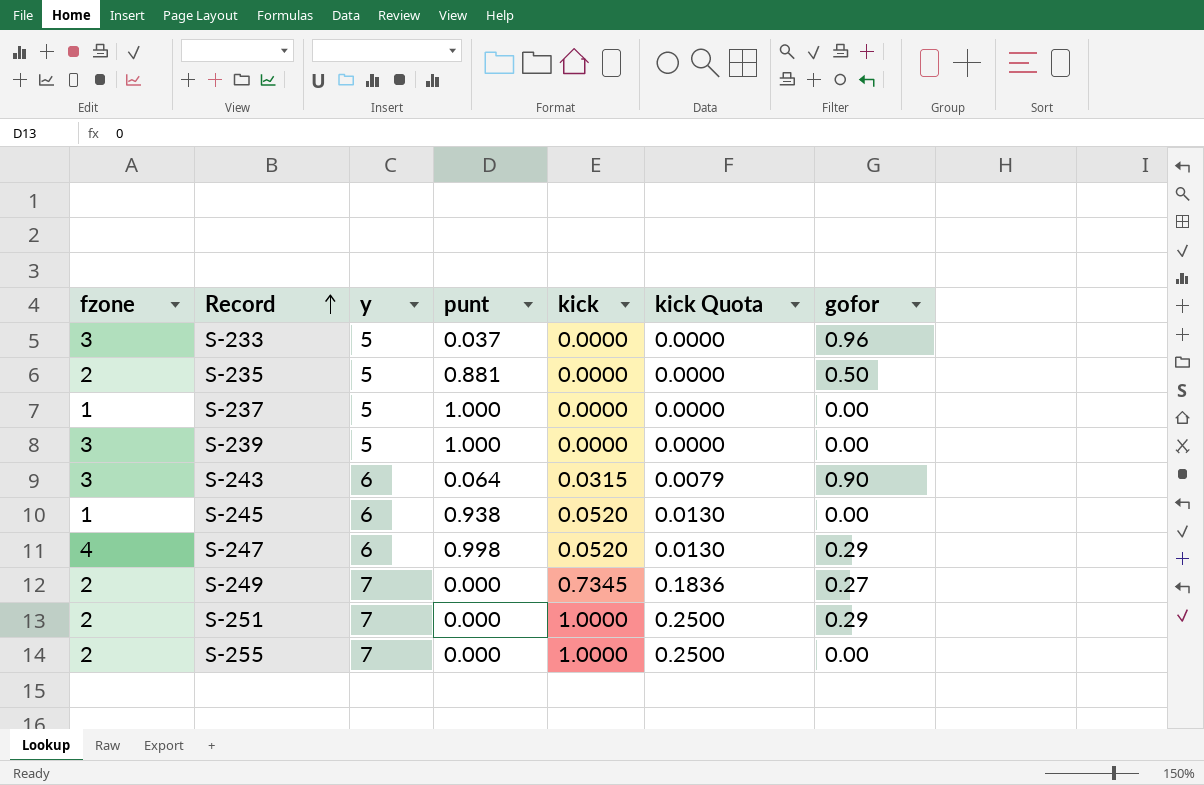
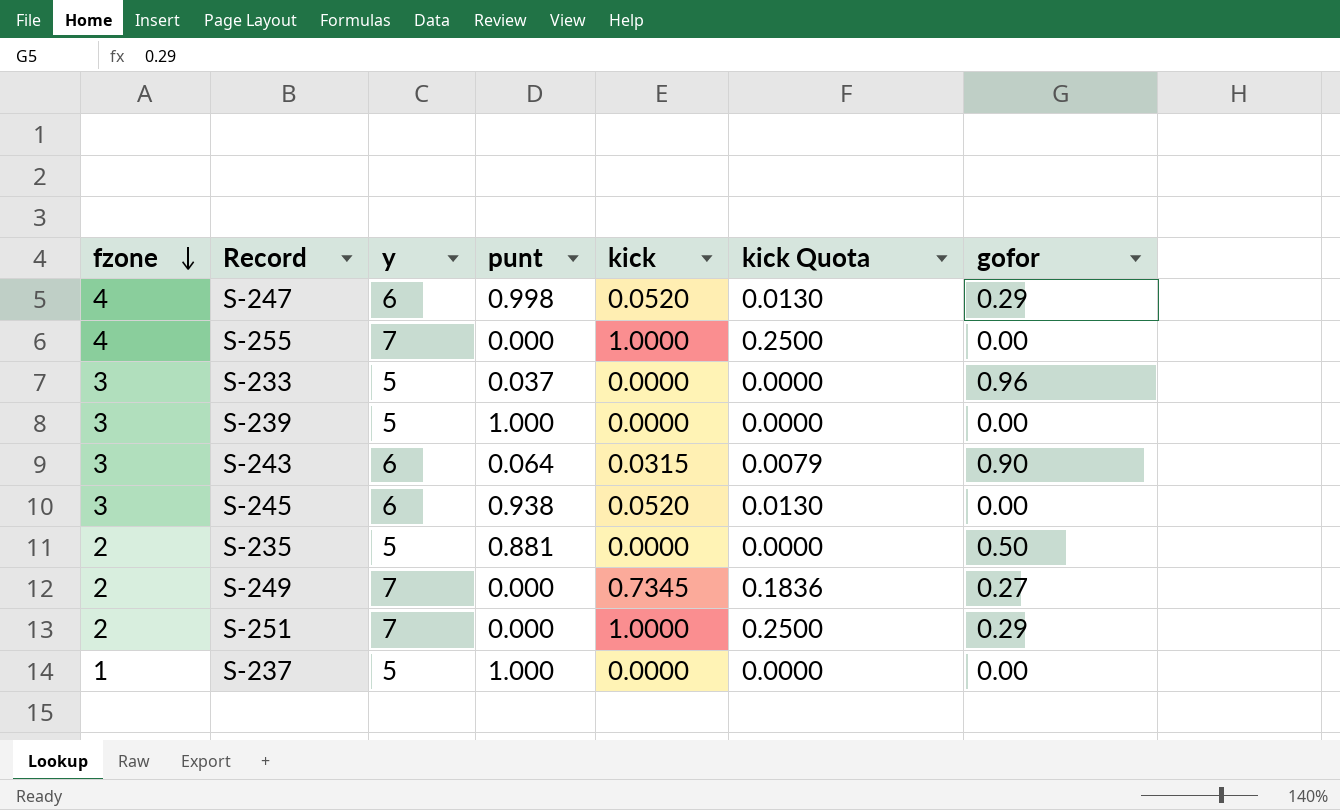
row order: Record ascending -> fzone descending
S-255 | fzone: 2 -> 4
S-245 | fzone: 1 -> 3

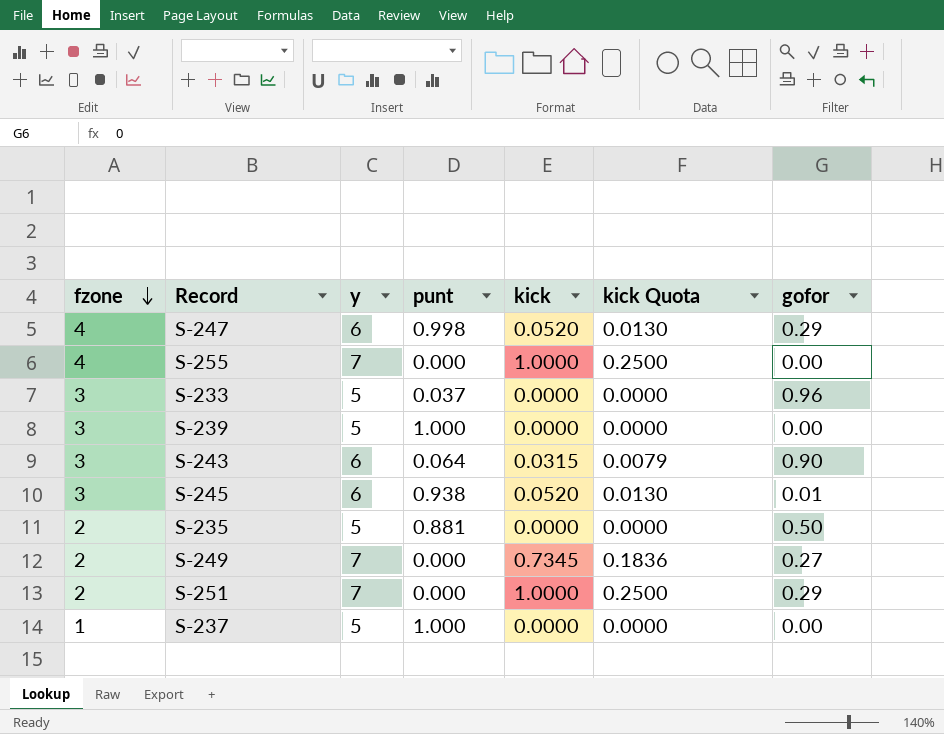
S-245 | gofor: 0.00 -> 0.01

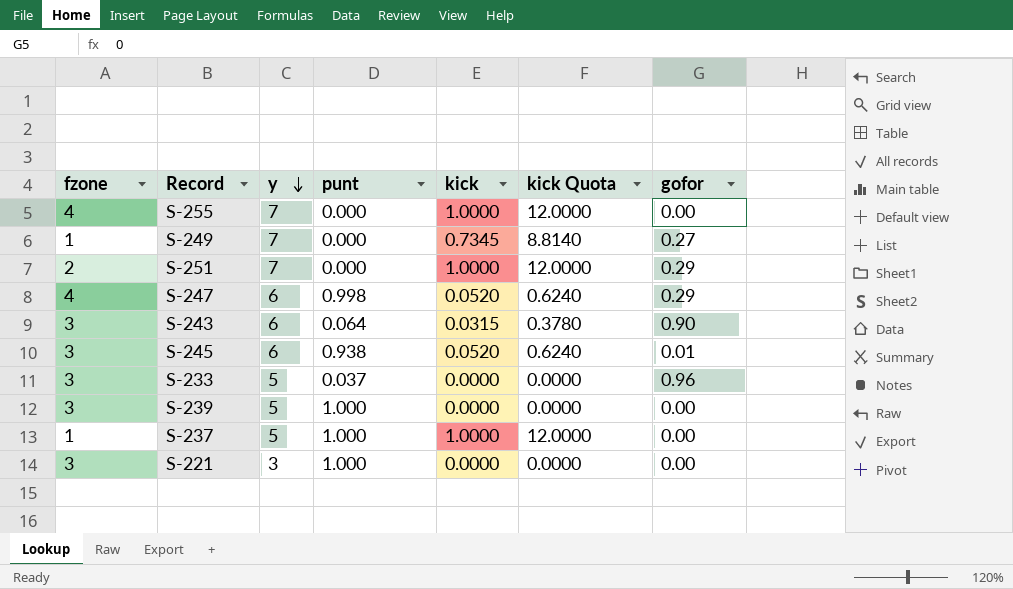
row order: fzone descending -> y descending
column kick Quota | formula: [kick] * 0.25 -> [kick] * 12
row S-235: 2 | 5 | 0.881 | 0.0000 | 0.0000 | 0.50 -> none
S-249 | fzone: 2 -> 1
S-237 | kick: 0.0000 -> 1.0000
row S-221: none -> 3 | 3 | 1.000 | 0.0000 | 0.0000 | 0.00

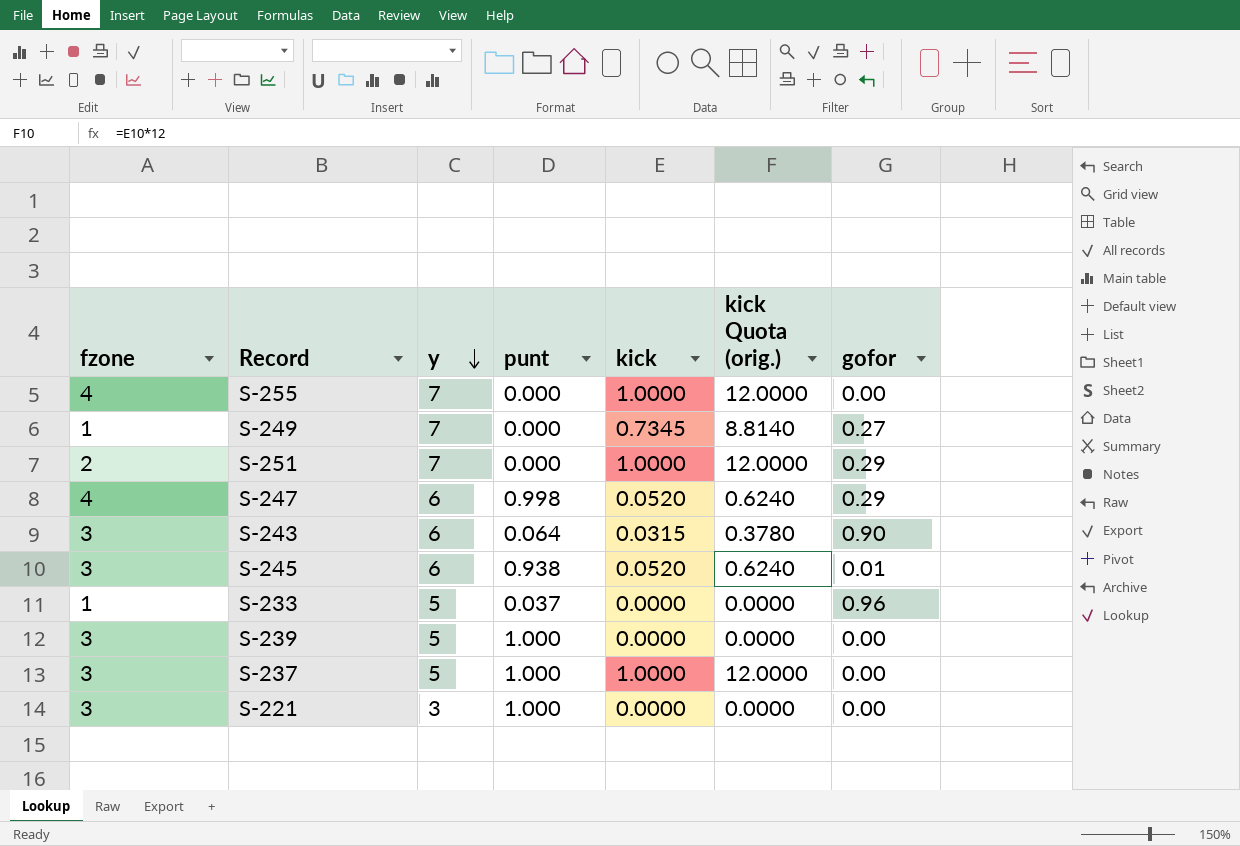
column name: kick Quota -> kick Quota (orig.)
S-233 | fzone: 3 -> 1
S-237 | fzone: 1 -> 3

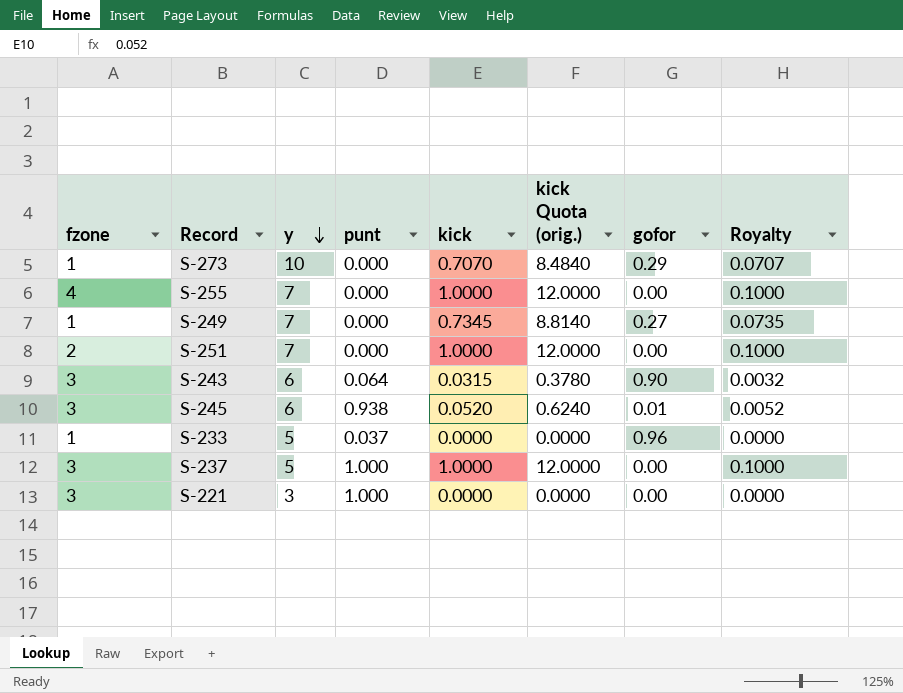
column Royalty | formula: none -> [kick] * 0.1
row S-247: 4 | 6 | 0.998 | 0.0520 | 0.6240 | 0.29 -> none
row S-239: 3 | 5 | 1.000 | 0.0000 | 0.0000 | 0.00 -> none
row S-273: none -> 1 | 10 | 0.000 | 0.7070 | 8.4840 | 0.29 | 0.0707
S-251 | gofor: 0.29 -> 0.00

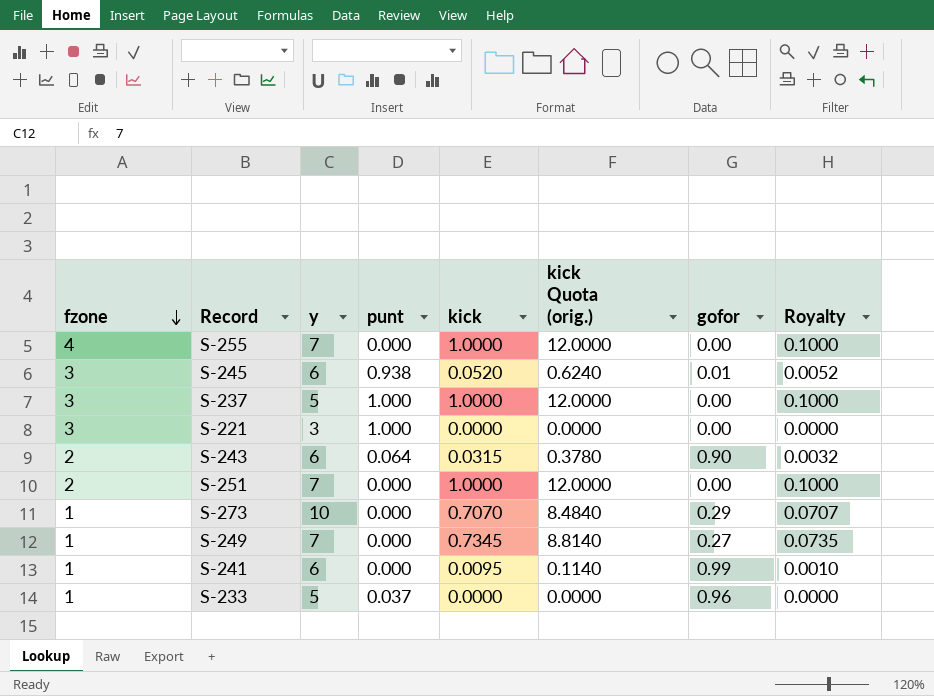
row order: y descending -> fzone descending
S-243 | fzone: 3 -> 2
row S-241: none -> 1 | 6 | 0.000 | 0.0095 | 0.1140 | 0.99 | 0.0010

